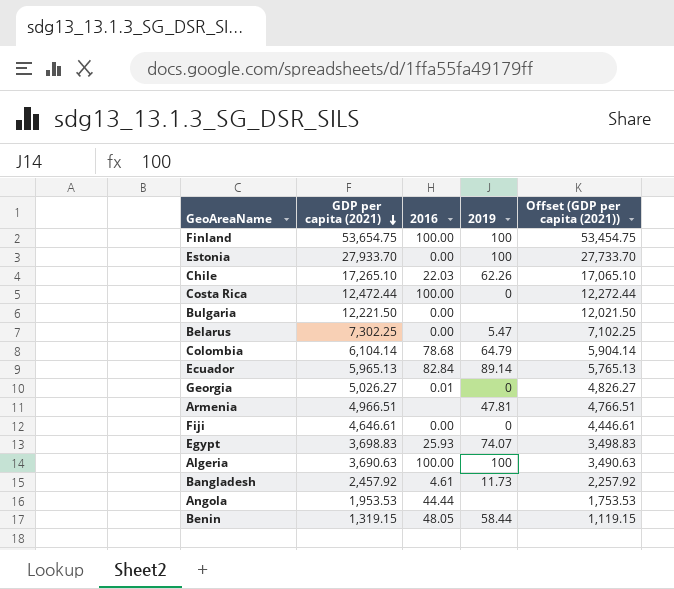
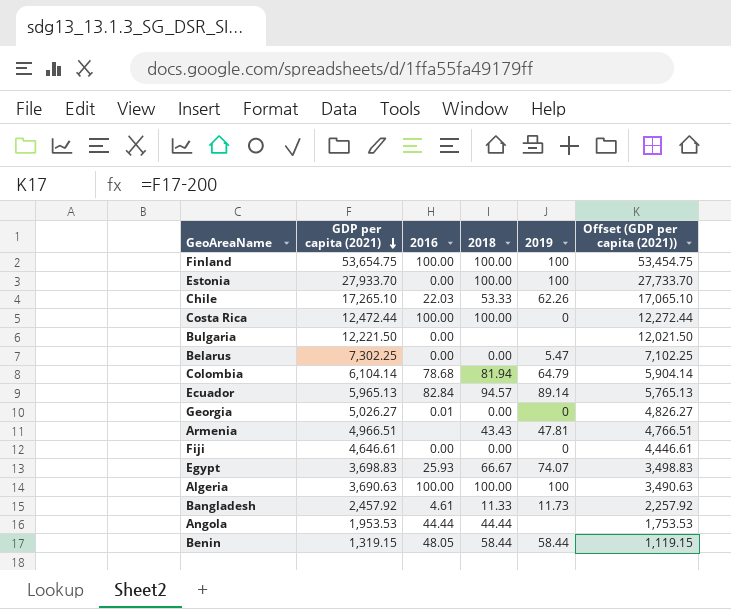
column 2018 | position: none -> 4

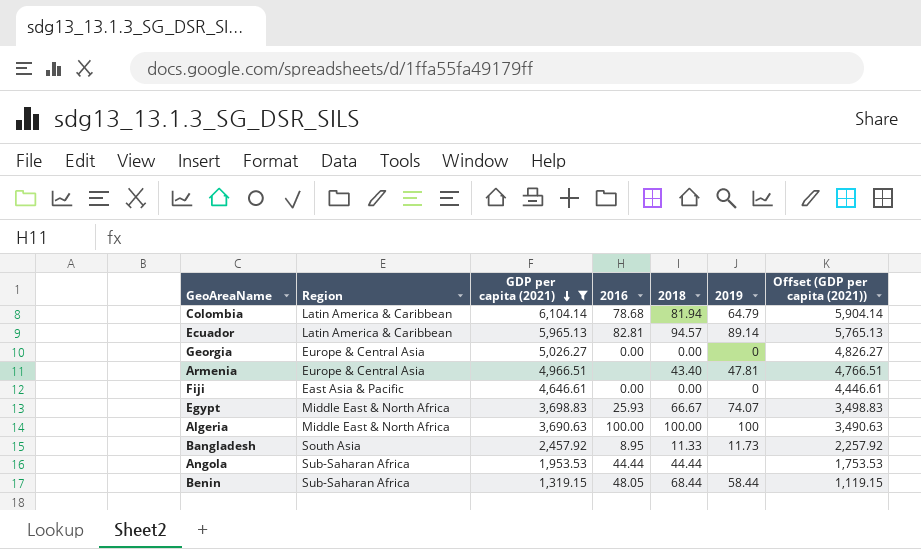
filter: none -> GDP per capita (2021) <= 6,104.14
column Region | position: none -> 2
Ecuador | 2016: 82.84 -> 82.81
Georgia | 2016: 0.01 -> 0.00
Armenia | 2018: 43.43 -> 43.40
Bangladesh | 2016: 4.61 -> 8.95
Benin | 2018: 58.44 -> 68.44

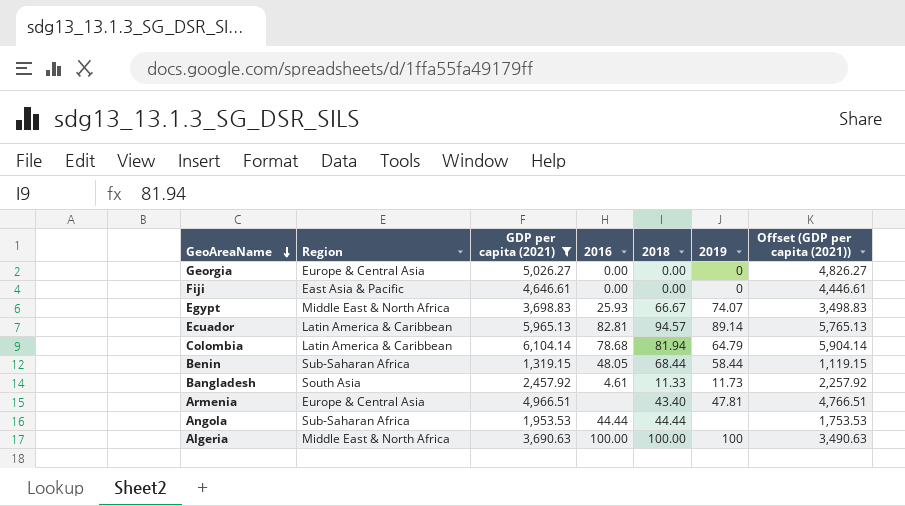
row order: GDP per capita (2021) descending -> GeoAreaName descending
Bangladesh | 2016: 8.95 -> 4.61

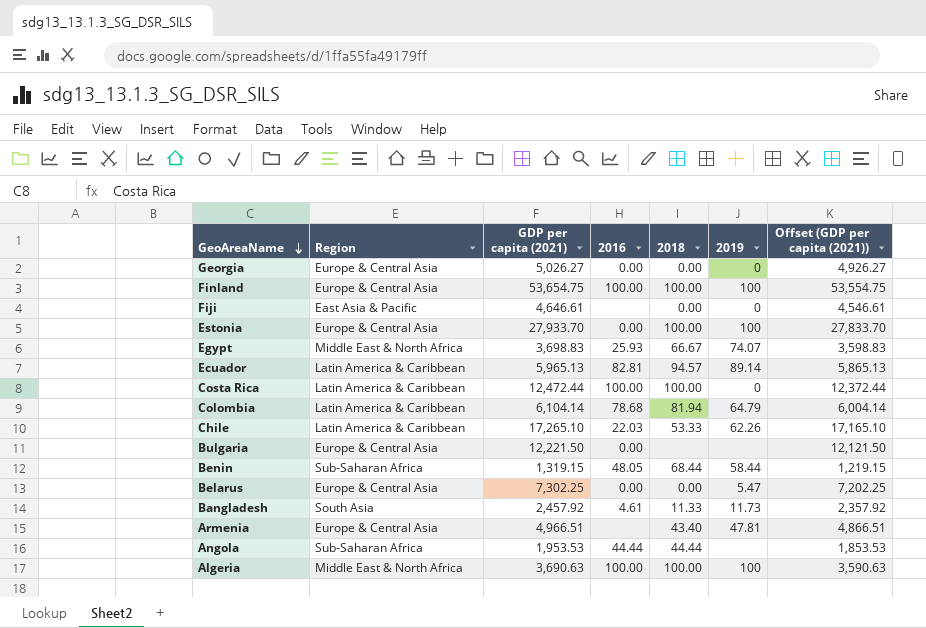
filter: GDP per capita (2021) <= 6,104.14 -> none
column Offset (GDP per capita (2021)) | formula: [GDP per capita (2021)] - 200 -> [GDP per capita (2021)] - 100
Fiji | 2016: 0.00 -> none

